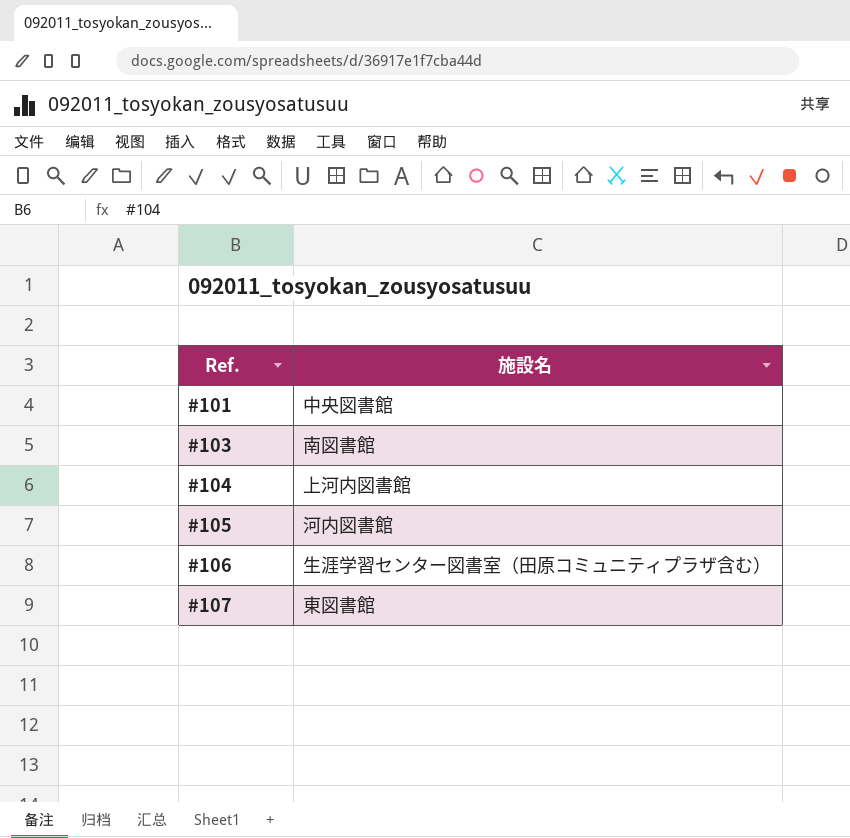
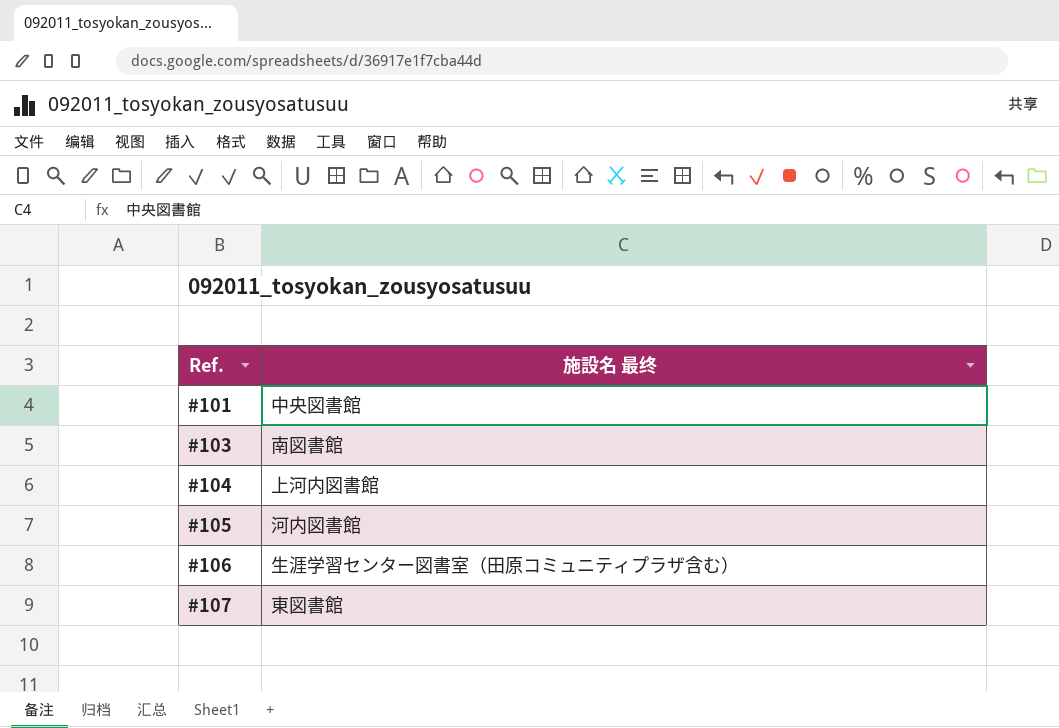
column name: 施設名 -> 施設名 最终

